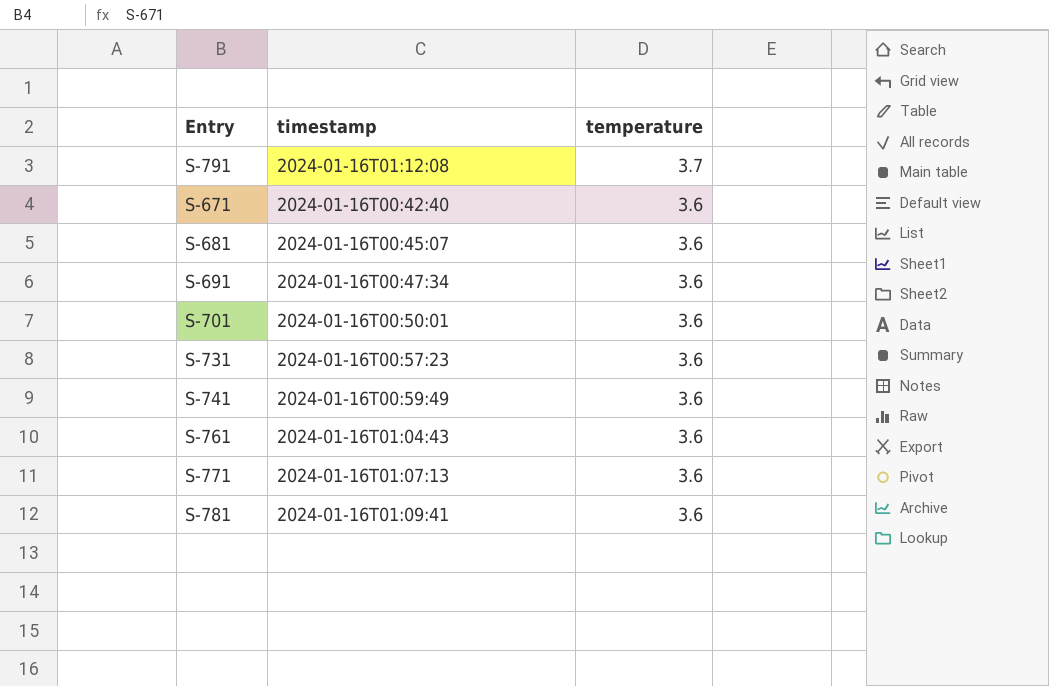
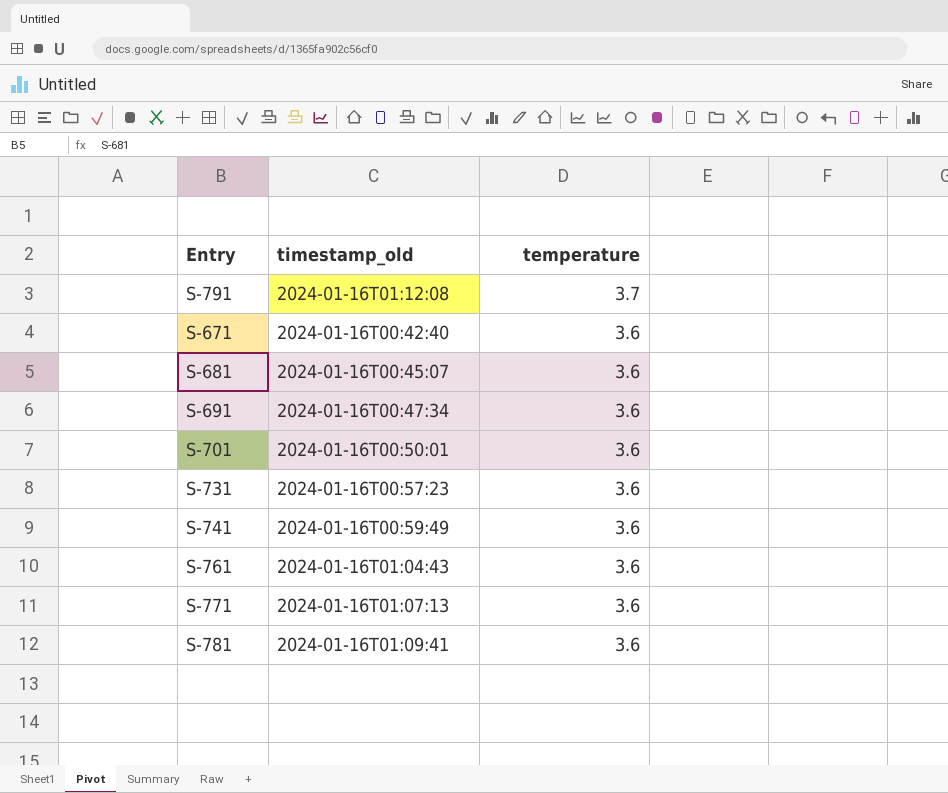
column name: timestamp -> timestamp_old

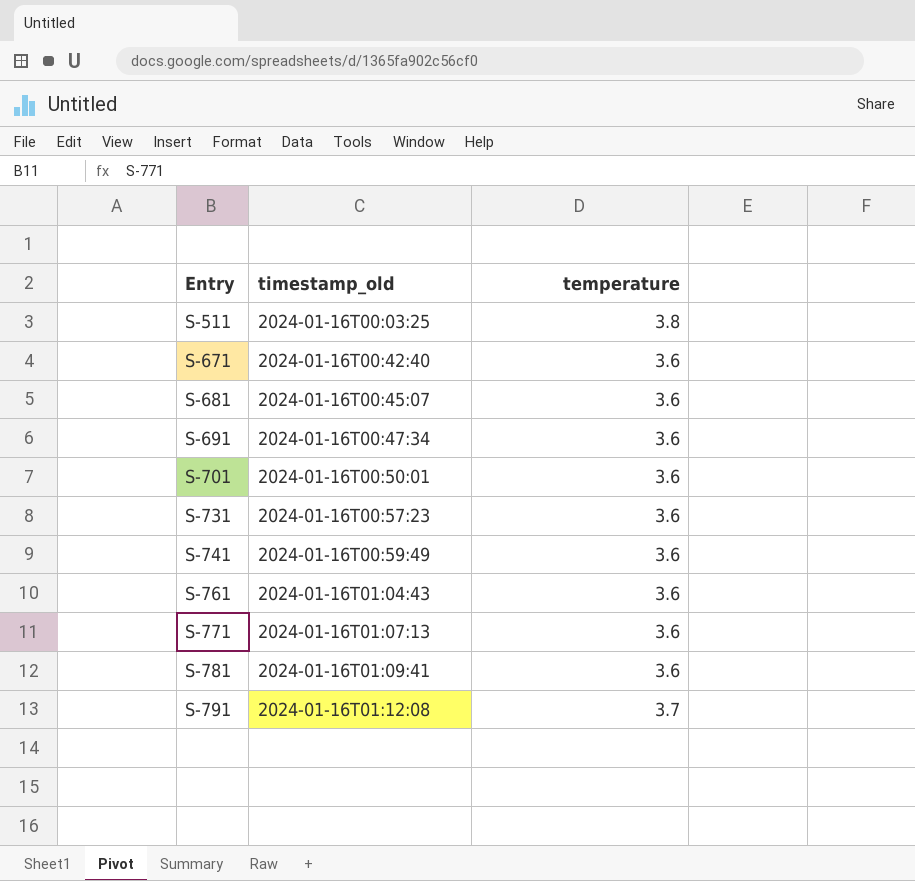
row order: temperature descending -> Entry ascending
row S-511: none -> 2024-01-16T00:03:25 | 3.8

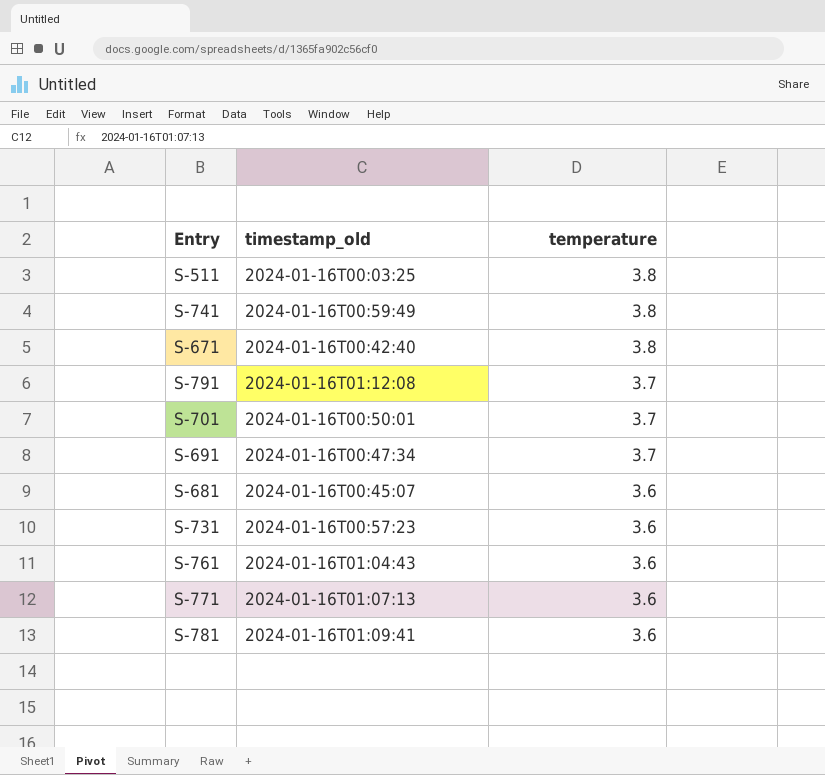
row order: Entry ascending -> temperature descending
S-741 | temperature: 3.6 -> 3.8
S-671 | temperature: 3.6 -> 3.8
S-701 | temperature: 3.6 -> 3.7
S-691 | temperature: 3.6 -> 3.7

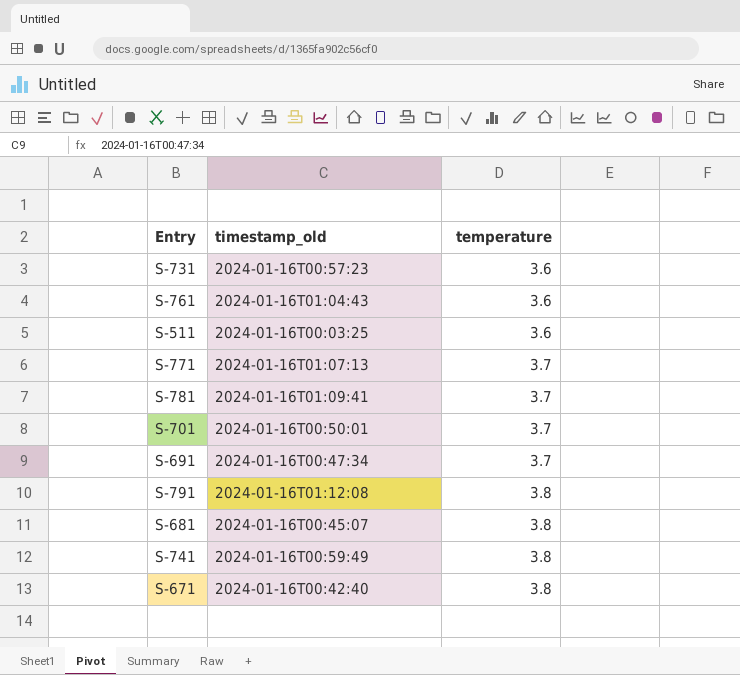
row order: temperature descending -> temperature ascending
S-511 | temperature: 3.8 -> 3.6
S-771 | temperature: 3.6 -> 3.7
S-781 | temperature: 3.6 -> 3.7
S-791 | temperature: 3.7 -> 3.8
S-681 | temperature: 3.6 -> 3.8

